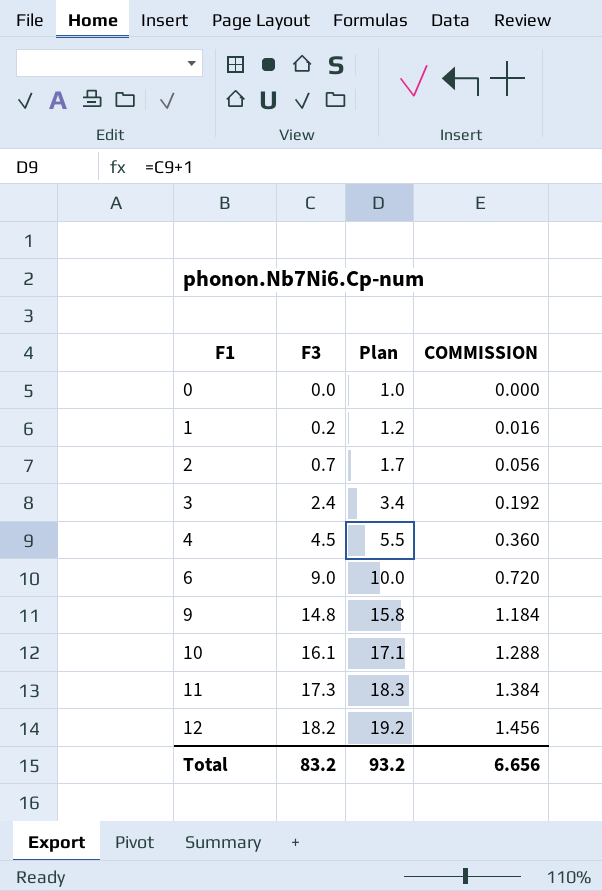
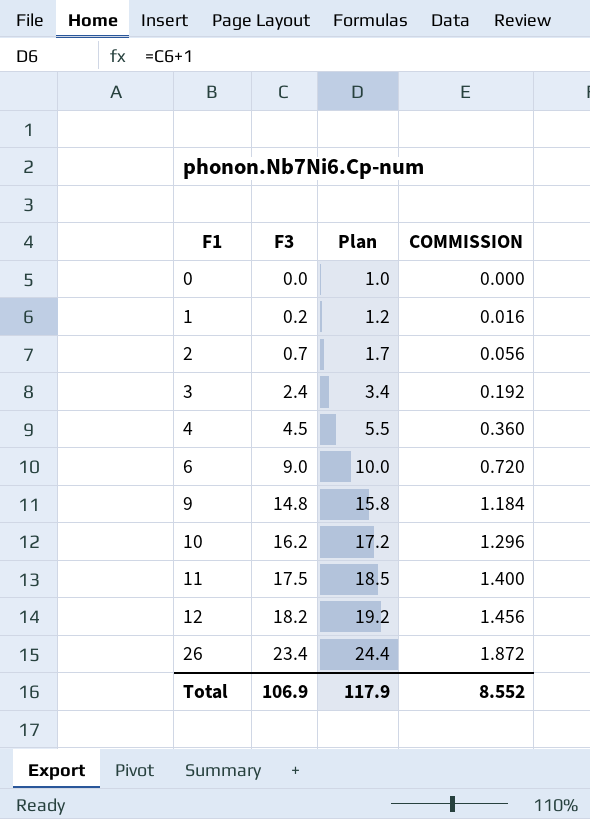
10 | F3: 16.1 -> 16.2
10 | Plan: 17.1 -> 17.2
10 | COMMISSION: 1.288 -> 1.296
11 | F3: 17.3 -> 17.5
11 | Plan: 18.3 -> 18.5
11 | COMMISSION: 1.384 -> 1.400
row 26: none -> 23.4 | 24.4 | 1.872
Total | F3: 83.2 -> 106.9
Total | Plan: 93.2 -> 117.9
Total | COMMISSION: 6.656 -> 8.552

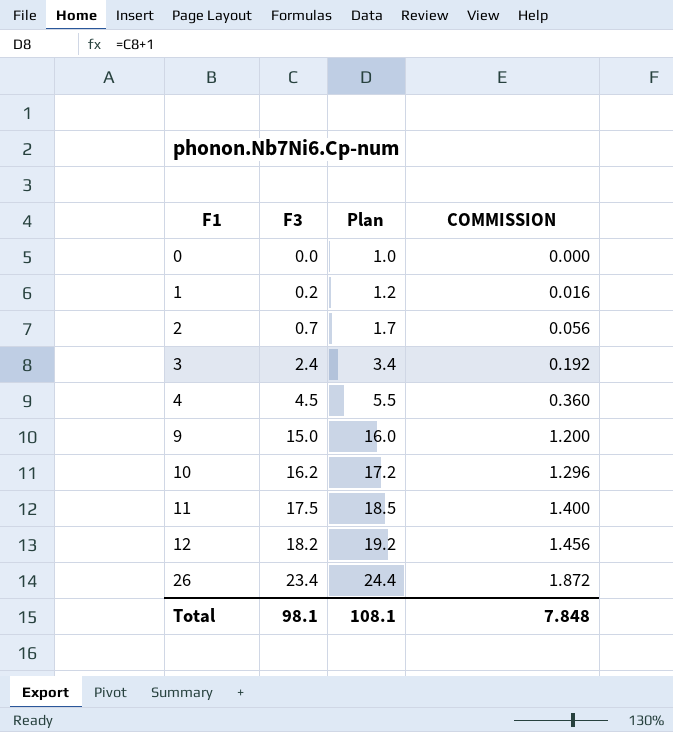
row 6: 9.0 | 10.0 | 0.720 -> none
9 | F3: 14.8 -> 15.0
9 | Plan: 15.8 -> 16.0
9 | COMMISSION: 1.184 -> 1.200
Total | F3: 106.9 -> 98.1
Total | Plan: 117.9 -> 108.1
Total | COMMISSION: 8.552 -> 7.848

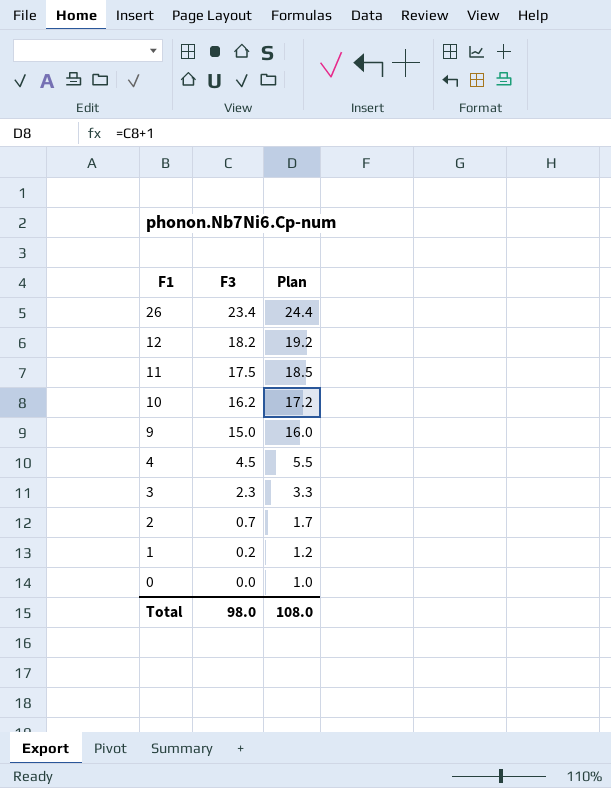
row order: F1 ascending -> F1 descending
column COMMISSION | formula: [F3] * 0.08 -> none
3 | F3: 2.4 -> 2.3
3 | Plan: 3.4 -> 3.3
Total | F3: 98.1 -> 98.0
Total | Plan: 108.1 -> 108.0

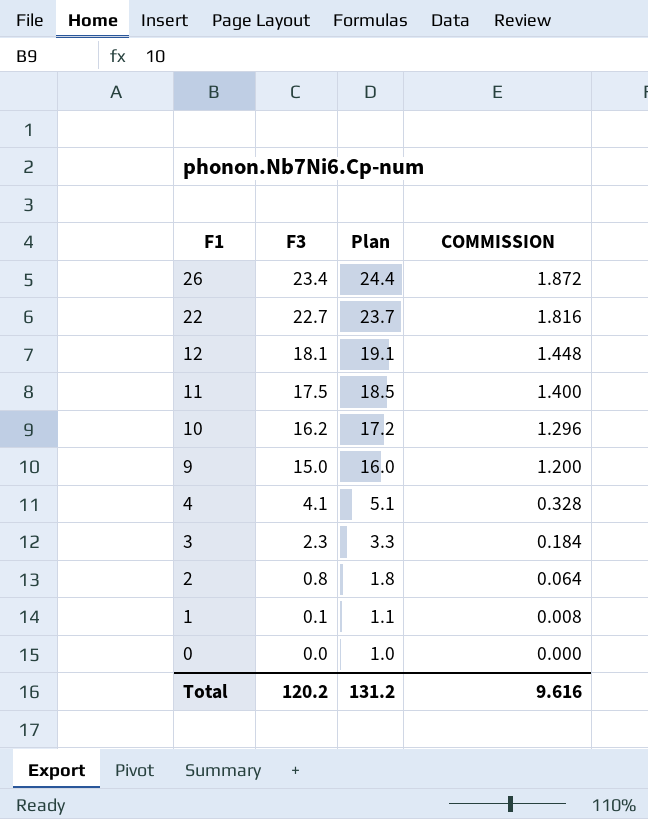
column COMMISSION | formula: none -> [F3] * 0.08
row 22: none -> 22.7 | 23.7 | 1.816
12 | F3: 18.2 -> 18.1
12 | Plan: 19.2 -> 19.1
4 | F3: 4.5 -> 4.1
4 | Plan: 5.5 -> 5.1
2 | F3: 0.7 -> 0.8
2 | Plan: 1.7 -> 1.8
1 | F3: 0.2 -> 0.1
1 | Plan: 1.2 -> 1.1
Total | F3: 98.0 -> 120.2
Total | Plan: 108.0 -> 131.2

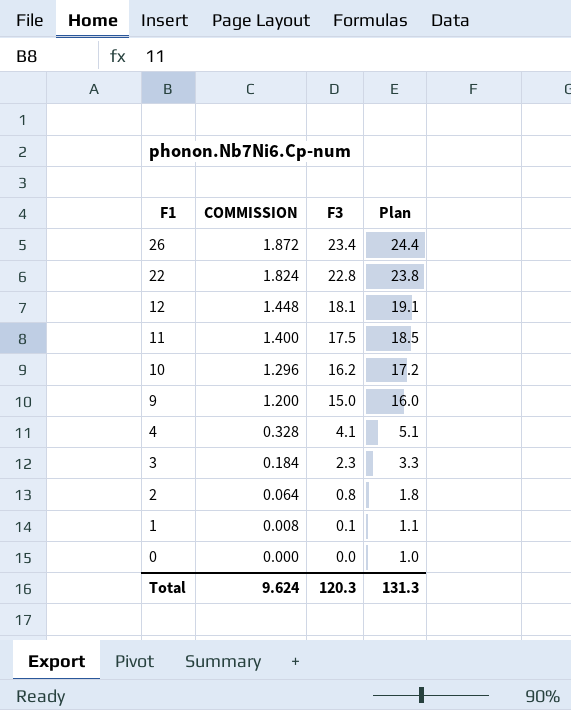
column COMMISSION | position: 4 -> 2
22 | COMMISSION: 1.816 -> 1.824
22 | F3: 22.7 -> 22.8
22 | Plan: 23.7 -> 23.8
Total | COMMISSION: 9.616 -> 9.624
Total | F3: 120.2 -> 120.3
Total | Plan: 131.2 -> 131.3

